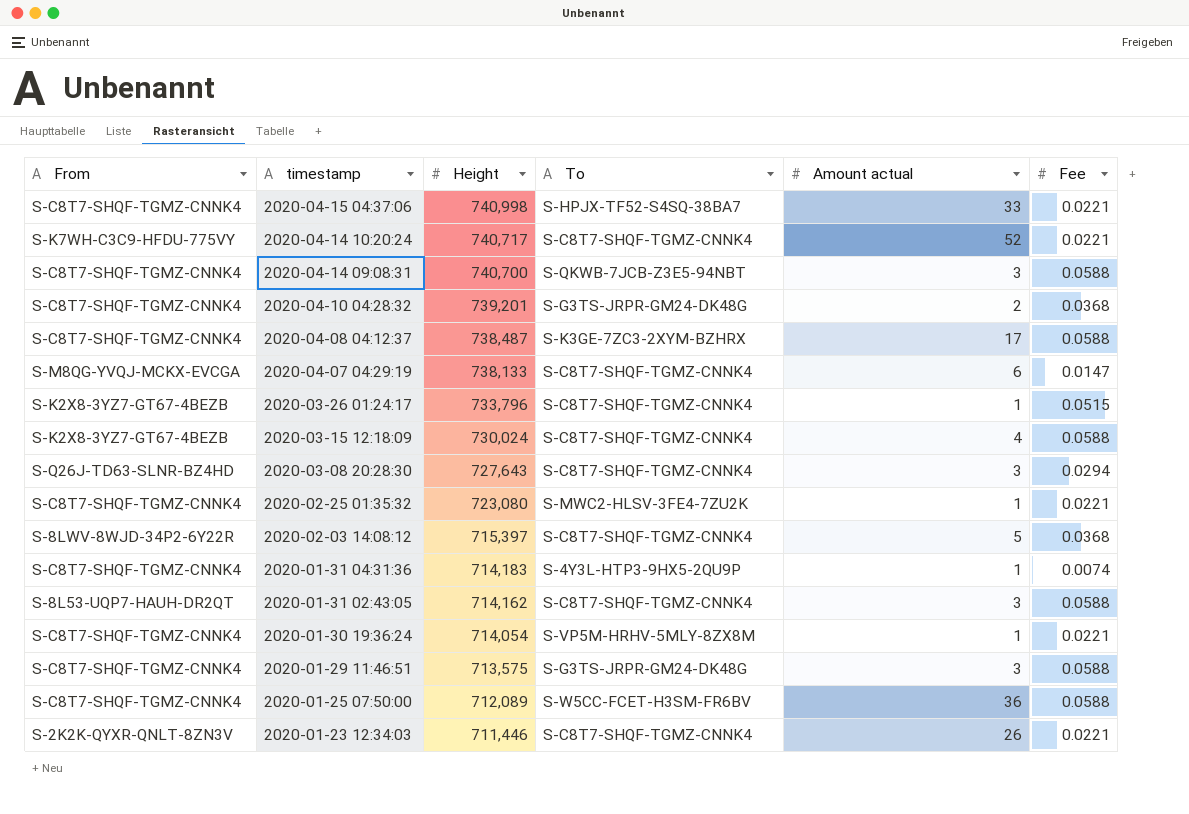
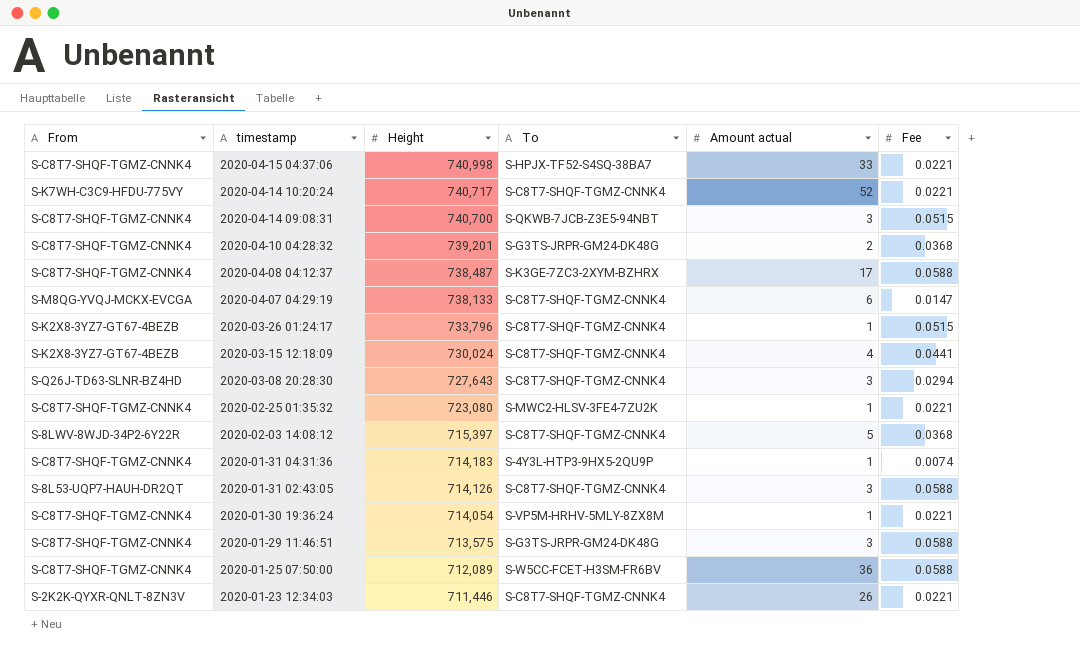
2020-04-14 09:08:31 | Fee: 0.0588 -> 0.0515
2020-03-15 12:18:09 | Fee: 0.0588 -> 0.0441
2020-01-31 02:43:05 | Height: 714,162 -> 714,126

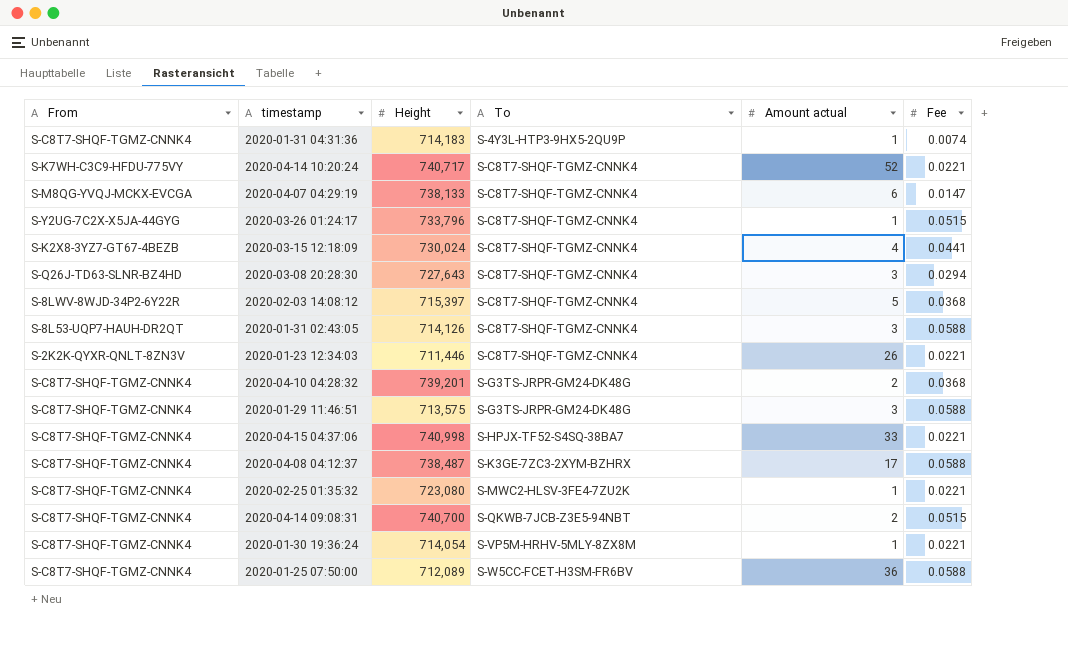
row order: timestamp descending -> To ascending
2020-03-26 01:24:17 | From: S-K2X8-3YZ7-GT67-4BEZB -> S-Y2UG-7C2X-X5JA-44GYG
2020-04-14 09:08:31 | Amount actual: 3 -> 2

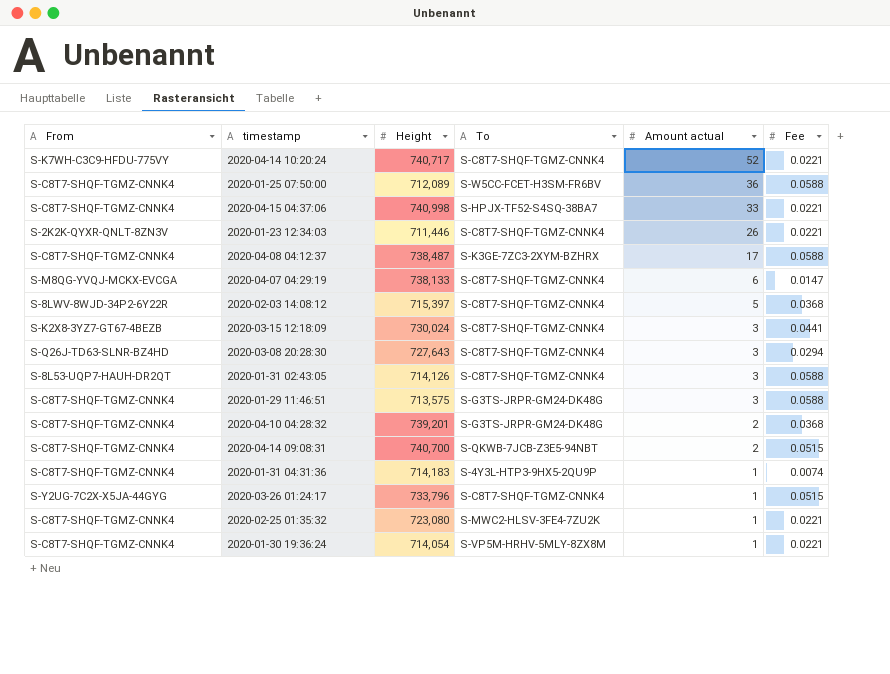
row order: To ascending -> Amount actual descending
2020-03-15 12:18:09 | Amount actual: 4 -> 3

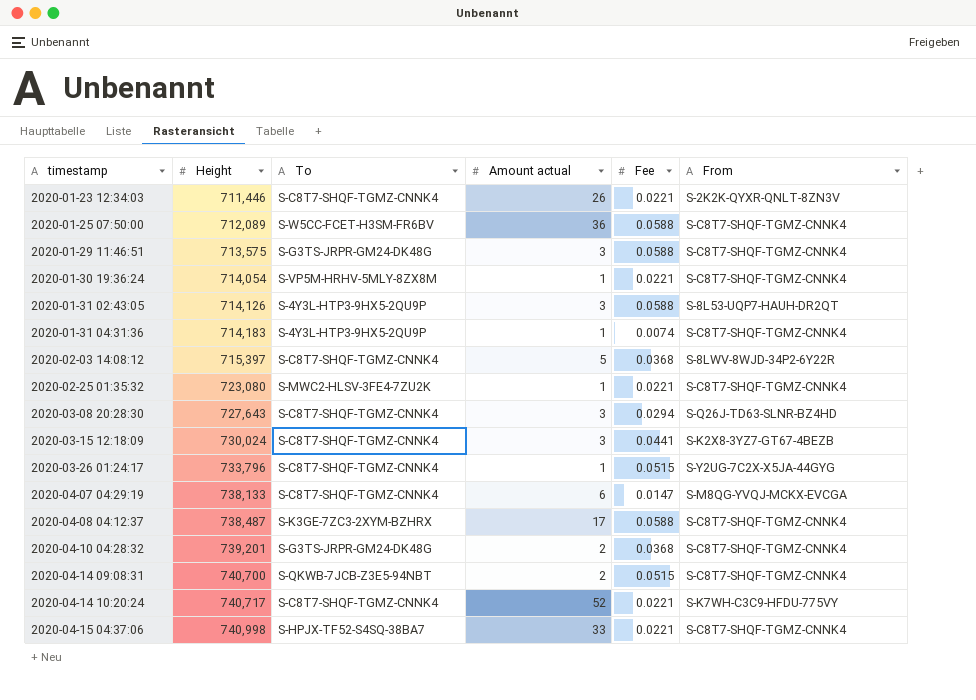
row order: Amount actual descending -> timestamp ascending
column From | position: 1 -> 6
2020-01-31 02:43:05 | To: S-C8T7-SHQF-TGMZ-CNNK4 -> S-4Y3L-HTP3-9HX5-2QU9P

